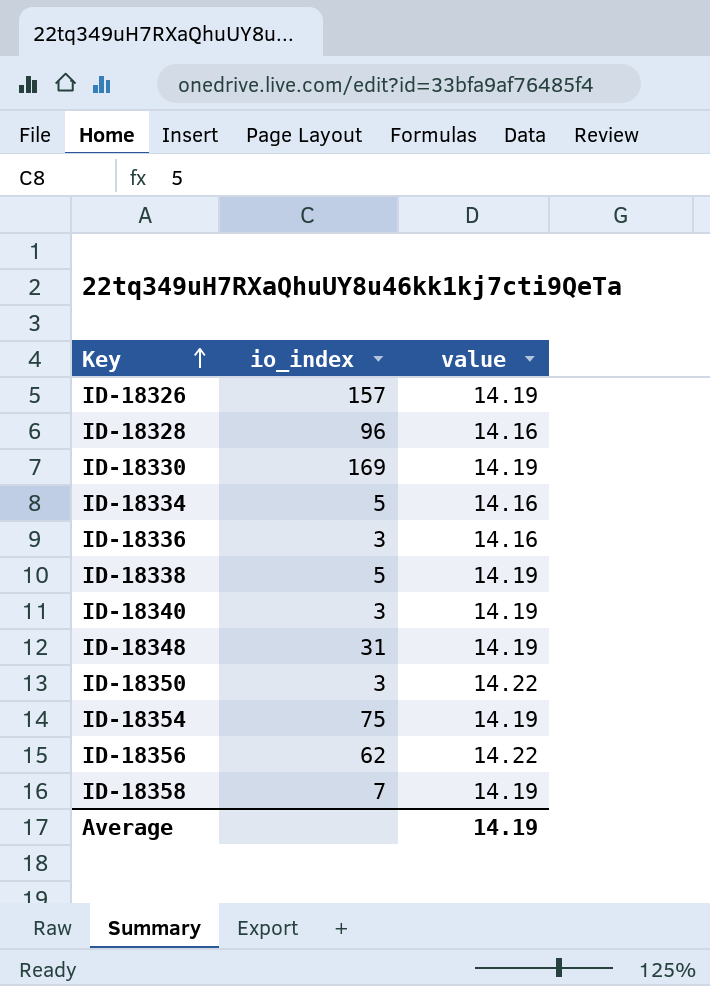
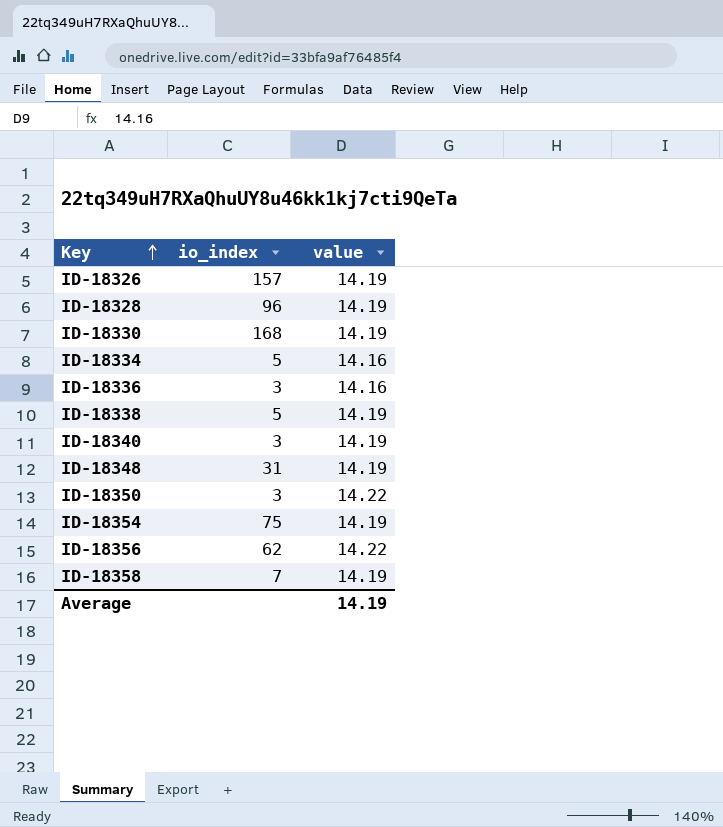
ID-18328 | value: 14.16 -> 14.19
ID-18330 | io_index: 169 -> 168

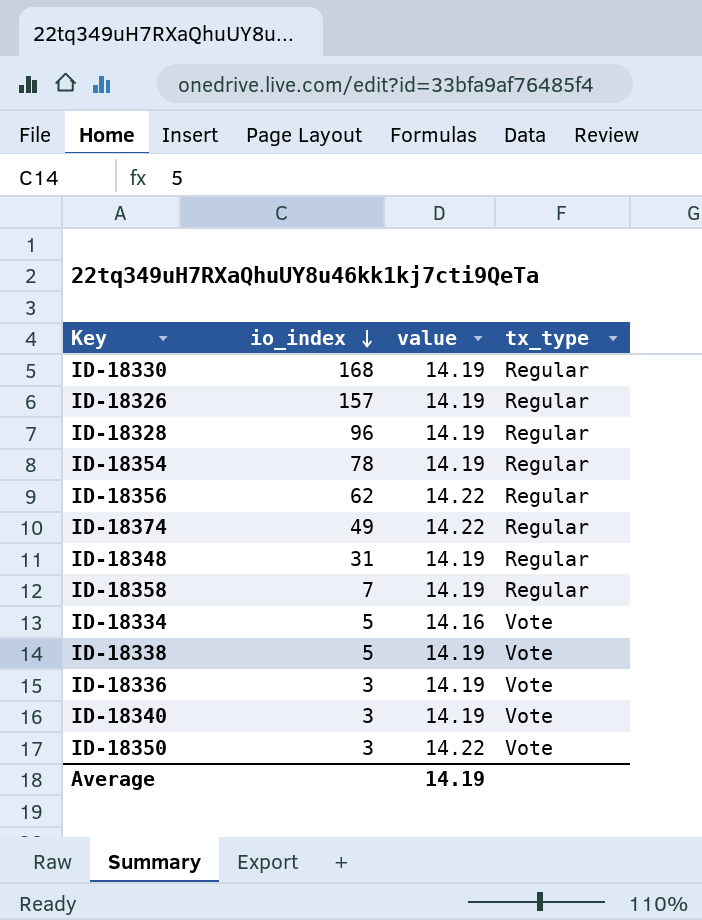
row order: Key ascending -> io_index descending
column tx_type | position: none -> 4
ID-18354 | io_index: 75 -> 78
row ID-18374: none -> 49 | 14.22 | Regular
ID-18336 | value: 14.16 -> 14.19

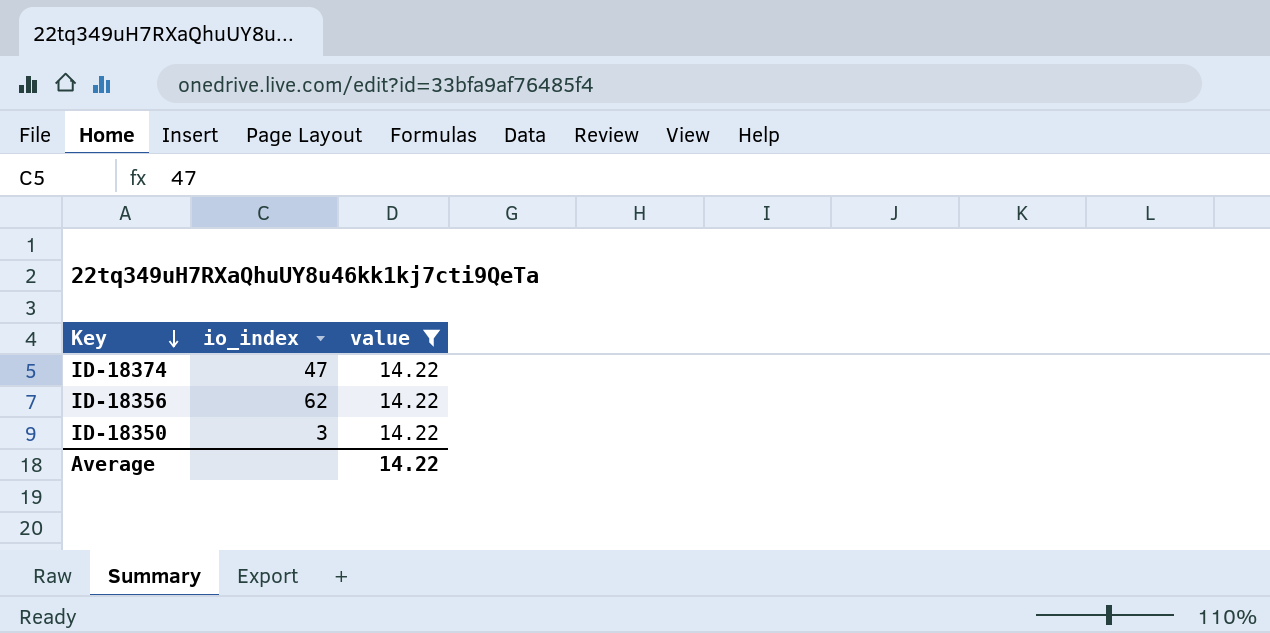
filter: none -> value = 14.22
row order: io_index descending -> Key descending
column tx_type | position: 4 -> none
ID-18374 | io_index: 49 -> 47
Average | value: 14.19 -> 14.22

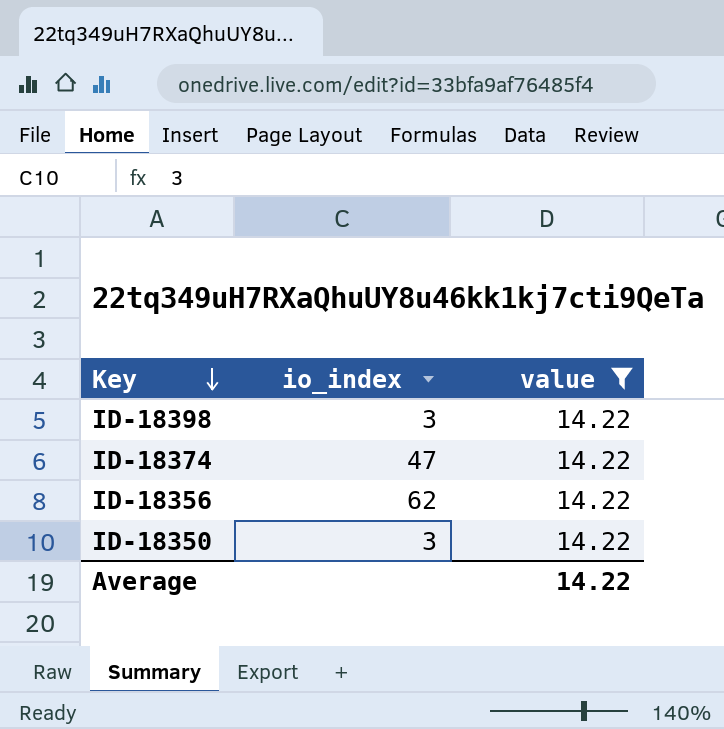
row ID-18398: none -> 3 | 14.22

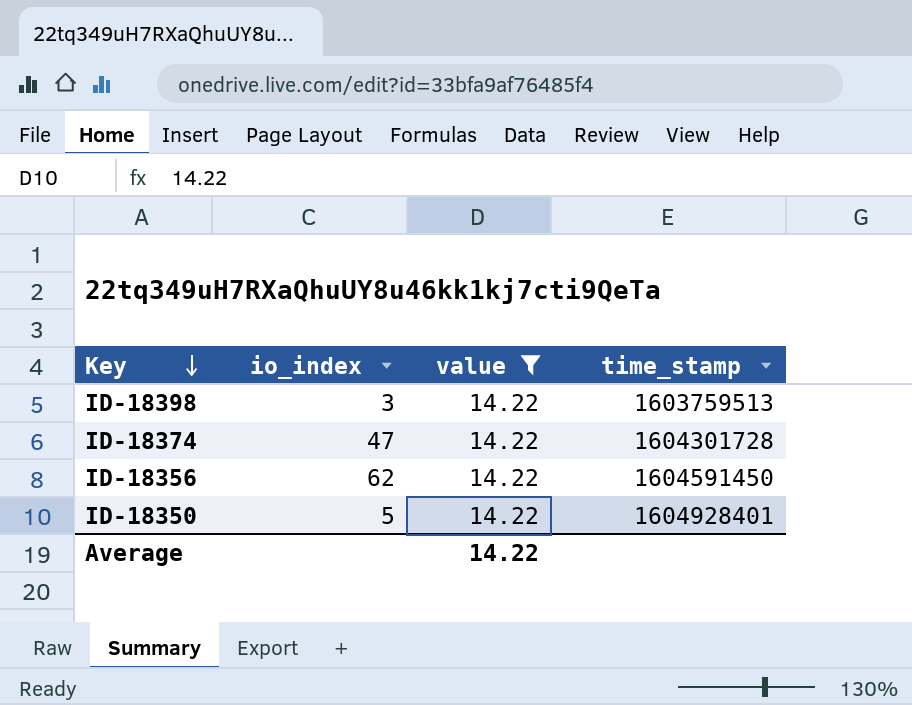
column time_stamp | position: none -> 4
ID-18350 | io_index: 3 -> 5

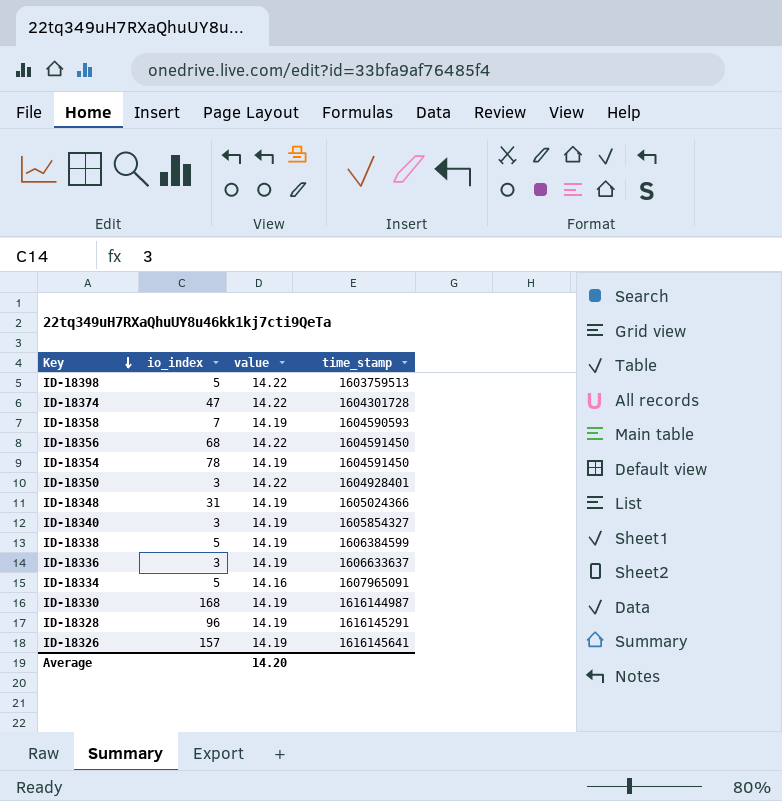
filter: value = 14.22 -> none
ID-18398 | io_index: 3 -> 5
ID-18356 | io_index: 62 -> 68
ID-18350 | io_index: 5 -> 3
Average | value: 14.22 -> 14.20

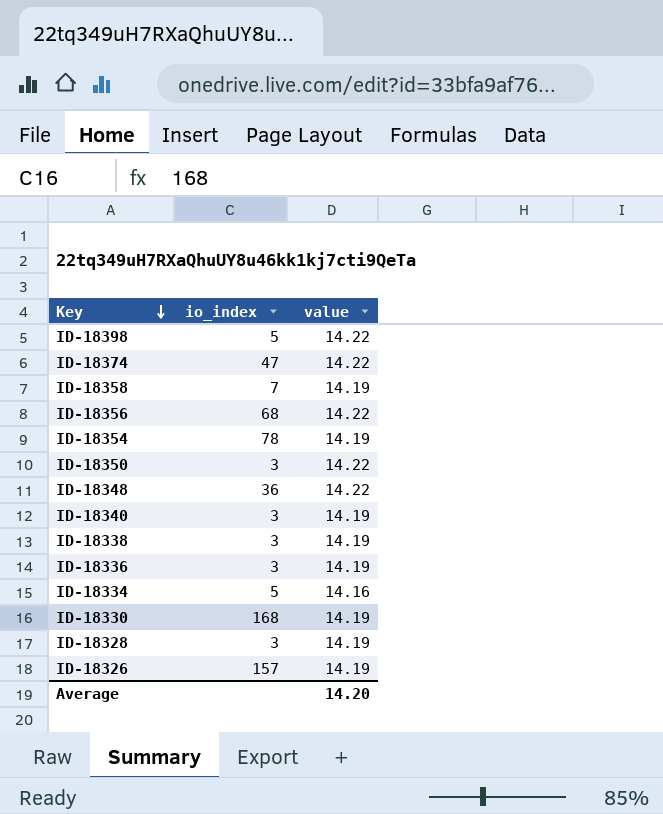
column time_stamp | position: 4 -> none
ID-18348 | io_index: 31 -> 36
ID-18348 | value: 14.19 -> 14.22
ID-18338 | io_index: 5 -> 3
ID-18328 | io_index: 96 -> 3

